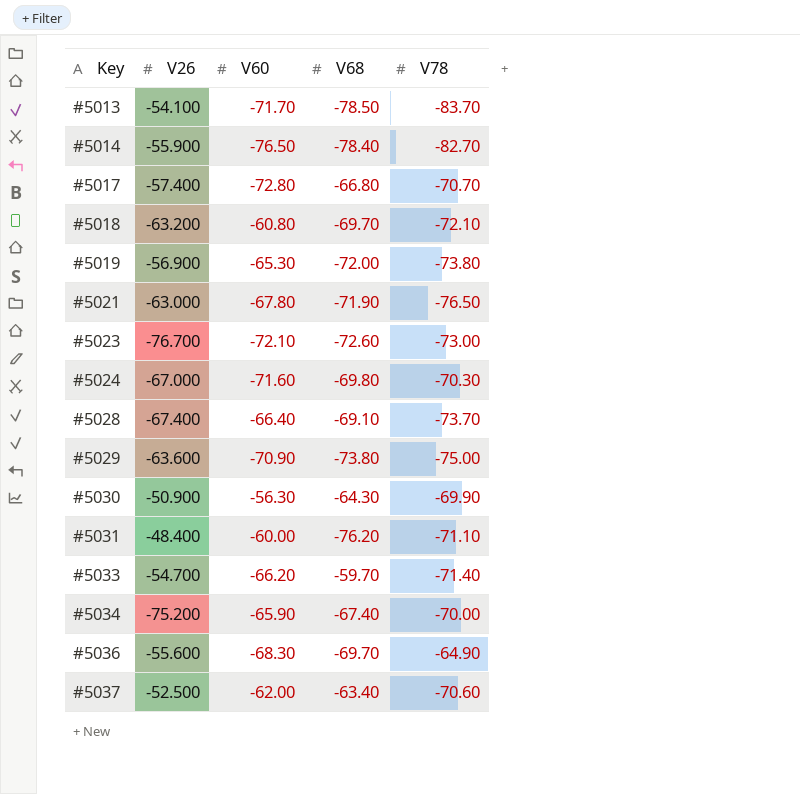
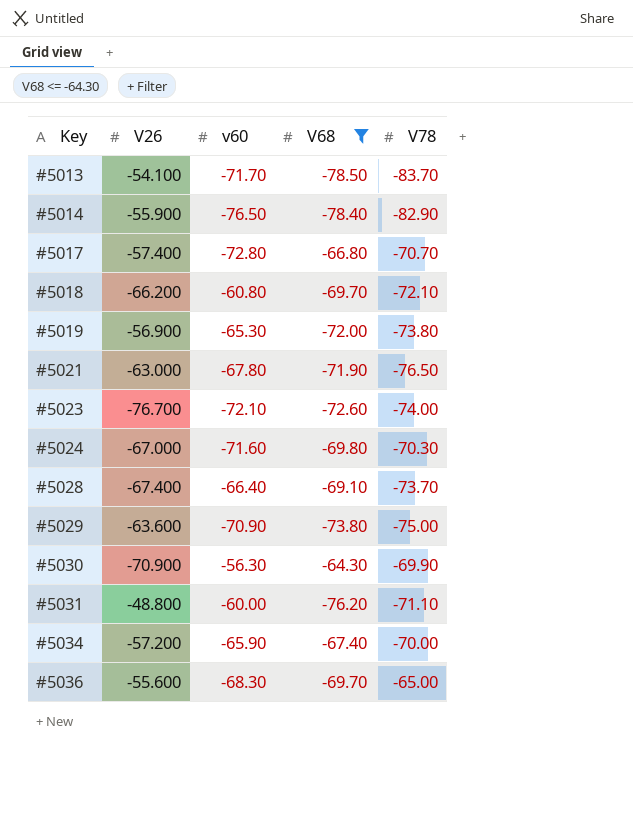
filter: none -> V68 <= -64.30
column name: V60 -> v60
#5014 | V78: -82.70 -> -82.90
#5018 | V26: -63.200 -> -66.200
#5023 | V78: -73.00 -> -74.00
#5030 | V26: -50.900 -> -70.900
#5031 | V26: -48.400 -> -48.800
#5034 | V26: -75.200 -> -57.200
#5036 | V78: -64.90 -> -65.00

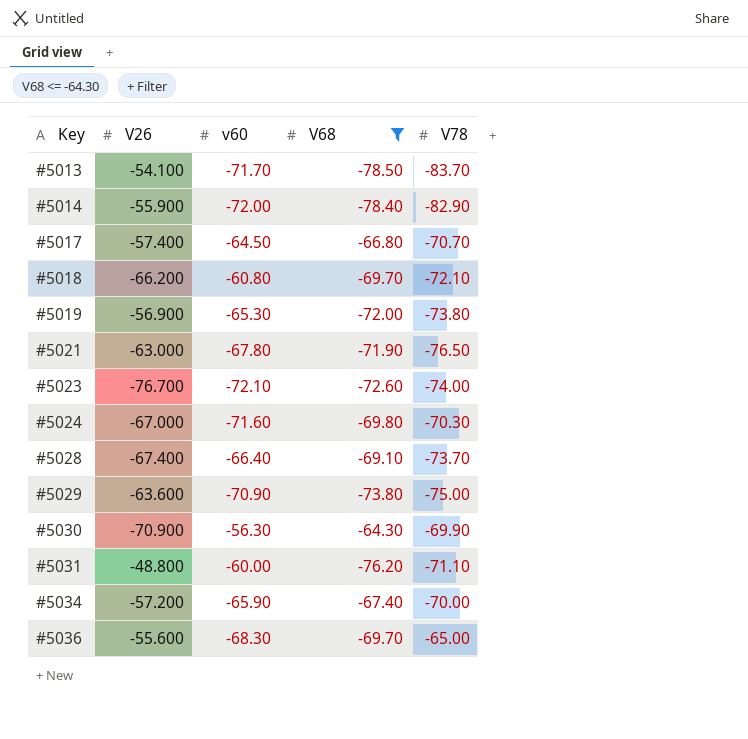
#5014 | v60: -76.50 -> -72.00
#5017 | v60: -72.80 -> -64.50

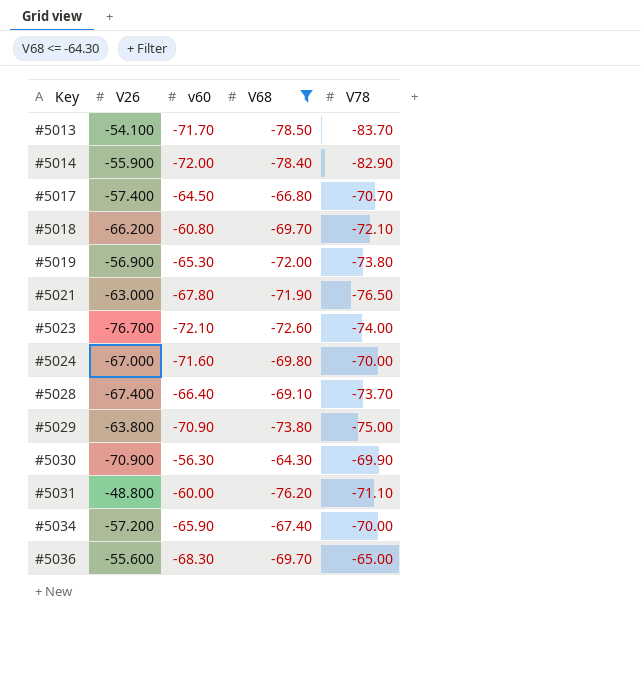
#5024 | V78: -70.30 -> -70.00
#5029 | V26: -63.600 -> -63.800

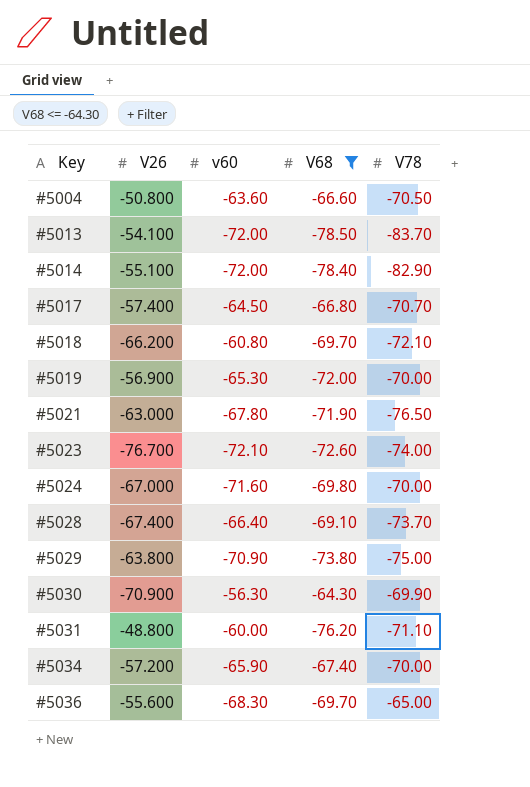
row #5004: none -> -50.800 | -63.60 | -66.60 | -70.50
#5013 | v60: -71.70 -> -72.00
#5014 | V26: -55.900 -> -55.100
#5019 | V78: -73.80 -> -70.00

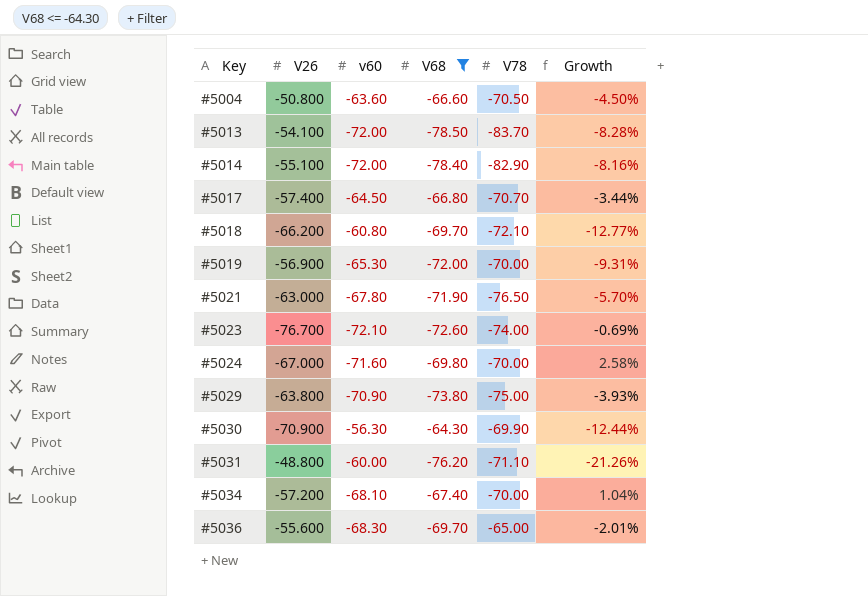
column Growth | formula: none -> ([v60] - [V68]) / [V68]
row #5028: -67.400 | -66.40 | -69.10 | -73.70 -> none
#5034 | v60: -65.90 -> -68.10

